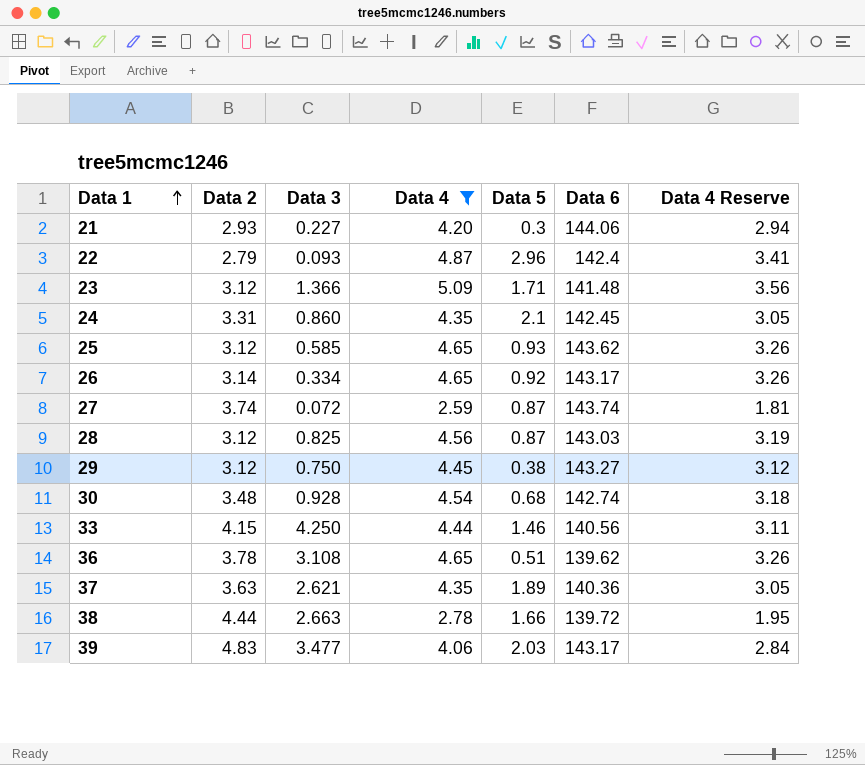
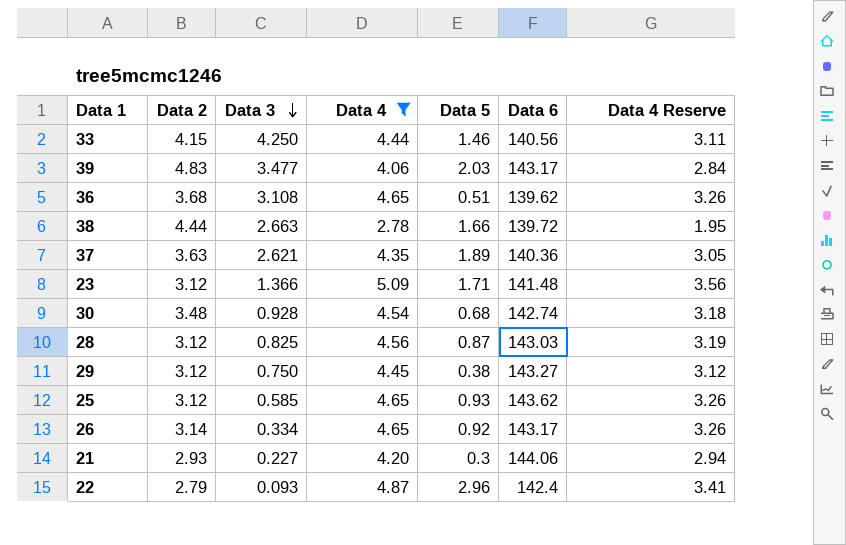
row order: Data 1 ascending -> Data 3 descending
row 24: 3.31 | 0.860 | 4.35 | 2.1 | 142.45 | 3.05 -> none
row 27: 3.74 | 0.072 | 2.59 | 0.87 | 143.74 | 1.81 -> none
36 | Data 2: 3.78 -> 3.68

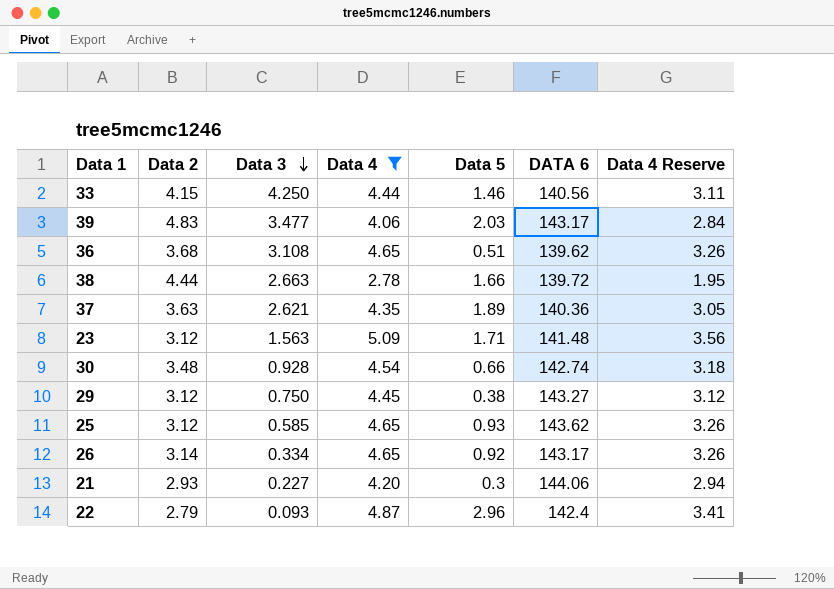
column name: Data 6 -> DATA 6
row 28: 3.12 | 0.825 | 4.56 | 0.87 | 143.03 | 3.19 -> none
23 | Data 3: 1.366 -> 1.563
30 | Data 5: 0.68 -> 0.66

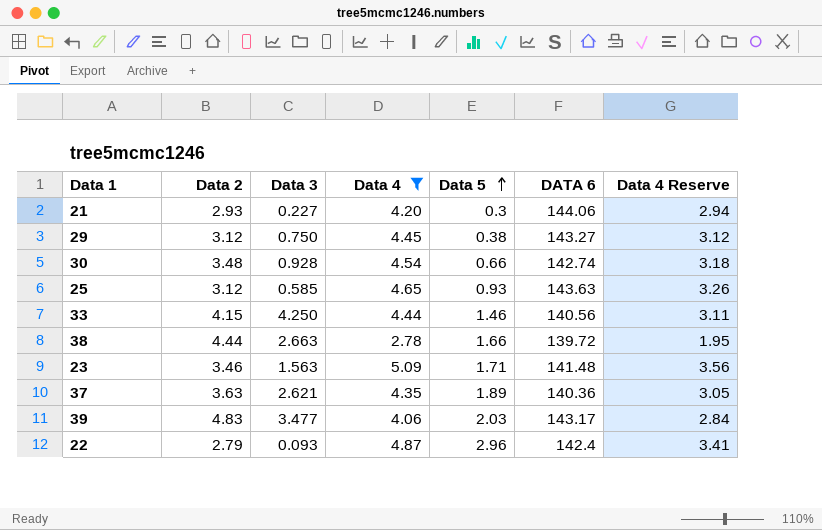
row order: Data 3 descending -> Data 5 ascending
row 36: 3.68 | 3.108 | 4.65 | 0.51 | 139.62 | 3.26 -> none
row 26: 3.14 | 0.334 | 4.65 | 0.92 | 143.17 | 3.26 -> none
25 | DATA 6: 143.62 -> 143.63
23 | Data 2: 3.12 -> 3.46

